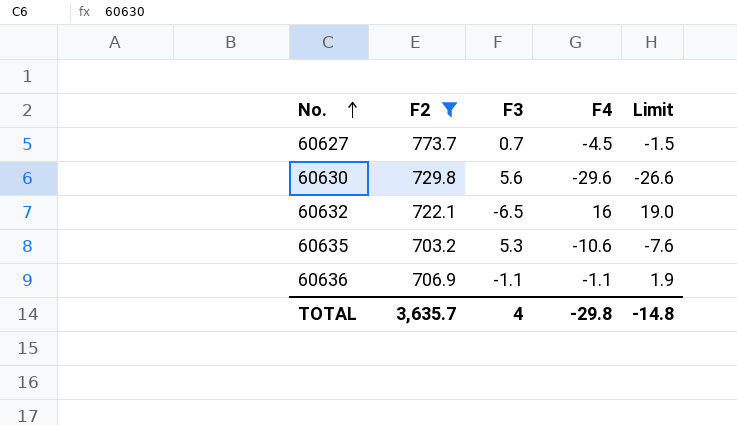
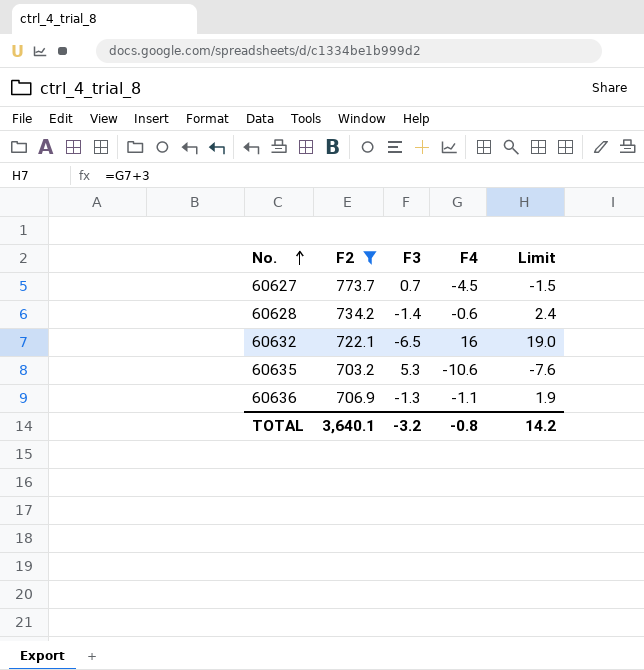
row 60630: 729.8 | 5.6 | -29.6 | -26.6 -> none
row 60628: none -> 734.2 | -1.4 | -0.6 | 2.4
60636 | F3: -1.1 -> -1.3
TOTAL | F2: 3,635.7 -> 3,640.1
TOTAL | F3: 4 -> -3.2
TOTAL | F4: -29.8 -> -0.8
TOTAL | Limit: -14.8 -> 14.2

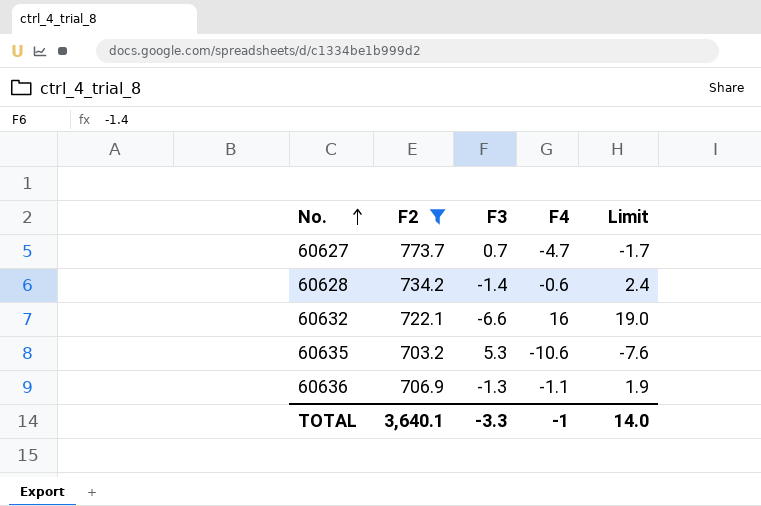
60627 | F4: -4.5 -> -4.7
60627 | Limit: -1.5 -> -1.7
60632 | F3: -6.5 -> -6.6
TOTAL | F3: -3.2 -> -3.3
TOTAL | F4: -0.8 -> -1
TOTAL | Limit: 14.2 -> 14.0

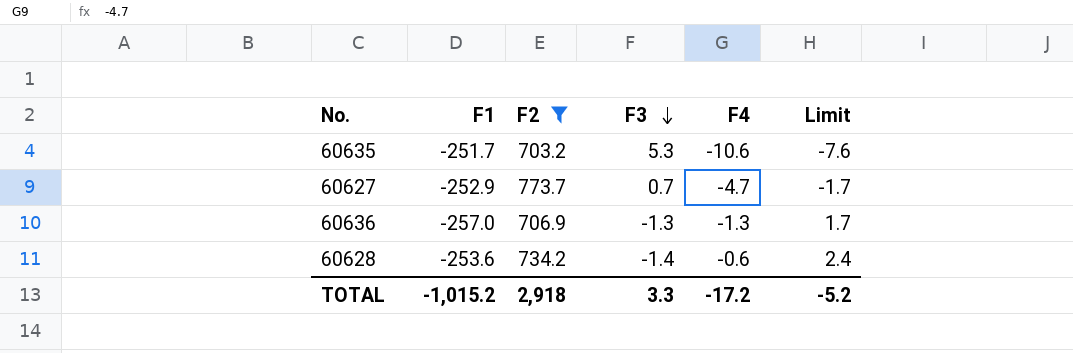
row order: No. ascending -> F3 descending
column F1 | position: none -> 2
row 60632: 722.1 | -6.6 | 16 | 19.0 -> none
60636 | F4: -1.1 -> -1.3
60636 | Limit: 1.9 -> 1.7
TOTAL | F2: 3,640.1 -> 2,918
TOTAL | F3: -3.3 -> 3.3
TOTAL | F4: -1 -> -17.2
TOTAL | Limit: 14.0 -> -5.2

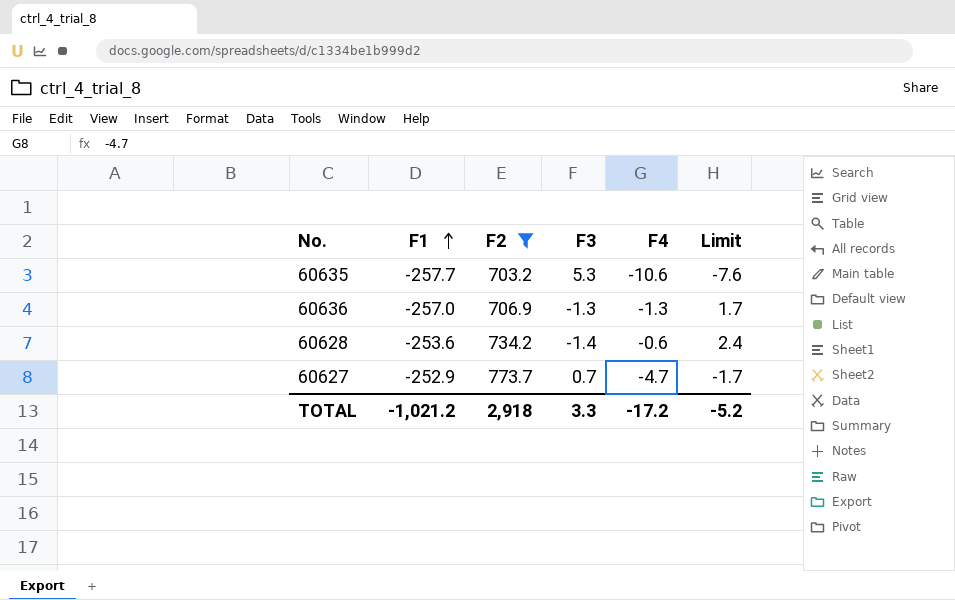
row order: F3 descending -> F1 ascending
60635 | F1: -251.7 -> -257.7
TOTAL | F1: -1,015.2 -> -1,021.2

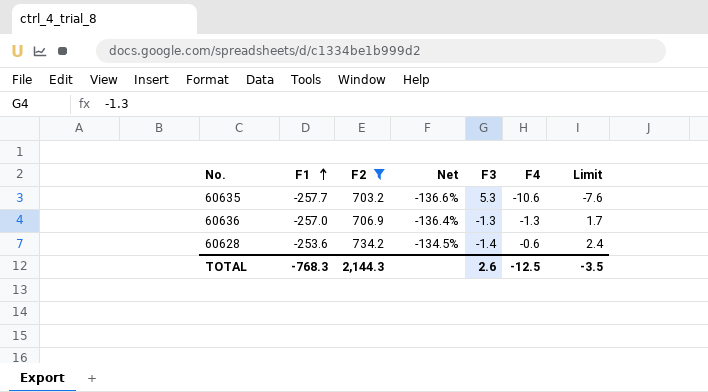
column Net | formula: none -> ([F1] - [F2]) / [F2]
row 60627: -252.9 | 773.7 | 0.7 | -4.7 | -1.7 -> none
TOTAL | F1: -1,021.2 -> -768.3
TOTAL | F2: 2,918 -> 2,144.3
TOTAL | F3: 3.3 -> 2.6
TOTAL | F4: -17.2 -> -12.5
TOTAL | Limit: -5.2 -> -3.5

